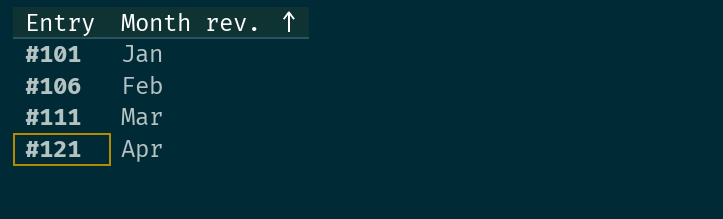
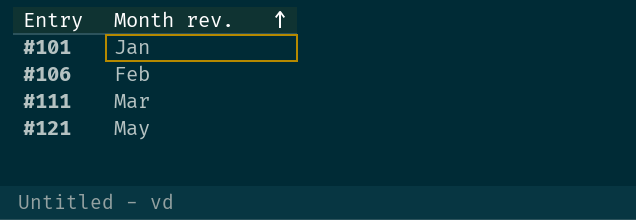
#121 | Month rev.: Apr -> May

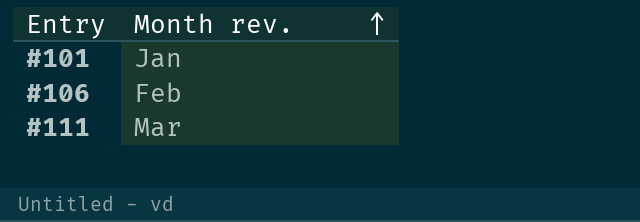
row #121: May -> none

